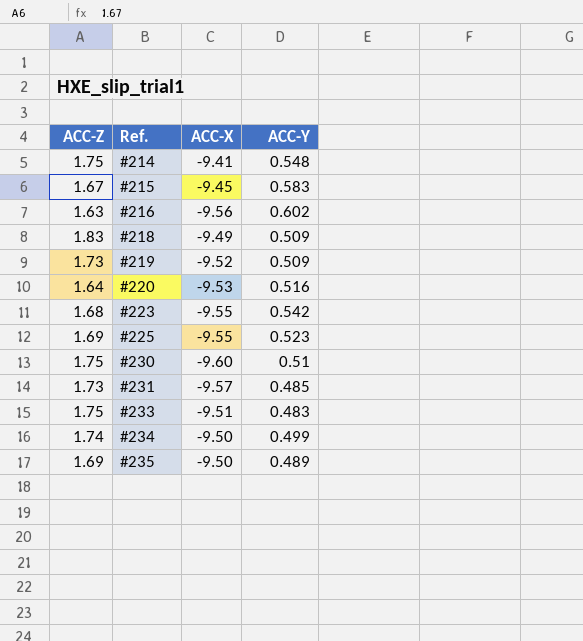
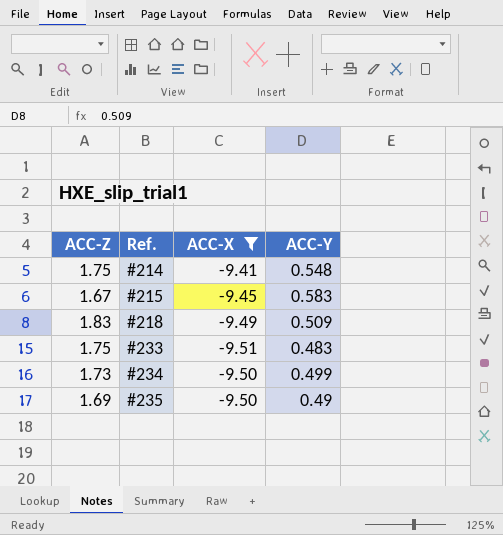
filter: none -> ACC-X >= -9.51
#234 | ACC-Z: 1.74 -> 1.73
#235 | ACC-Y: 0.489 -> 0.49

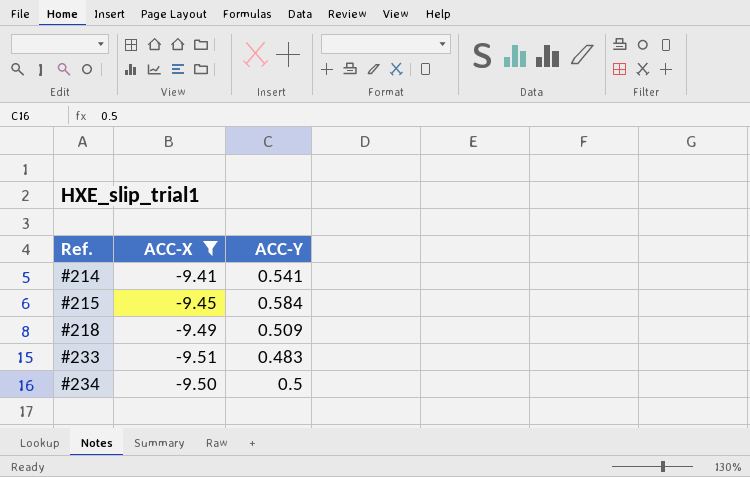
column ACC-Z | position: 1 -> none
row #235: 1.69 | -9.50 | 0.49 -> none
#214 | ACC-Y: 0.548 -> 0.541
#215 | ACC-Y: 0.583 -> 0.584
#234 | ACC-Y: 0.499 -> 0.5

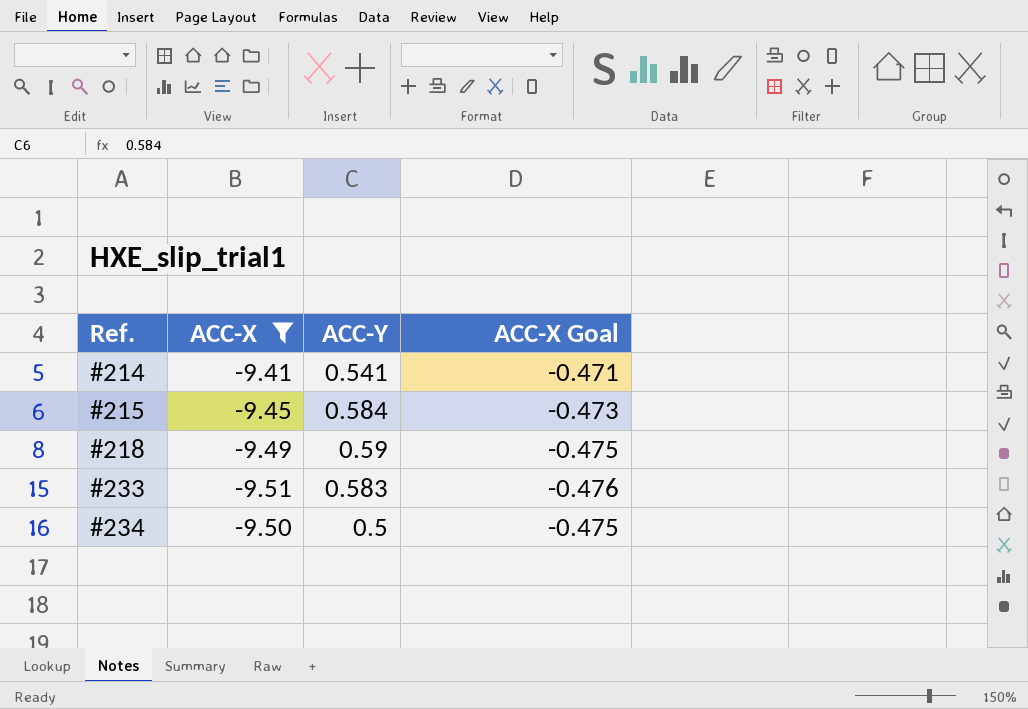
column ACC-X Goal | formula: none -> [ACC-X] * 0.05
#218 | ACC-Y: 0.509 -> 0.59
#233 | ACC-Y: 0.483 -> 0.583

